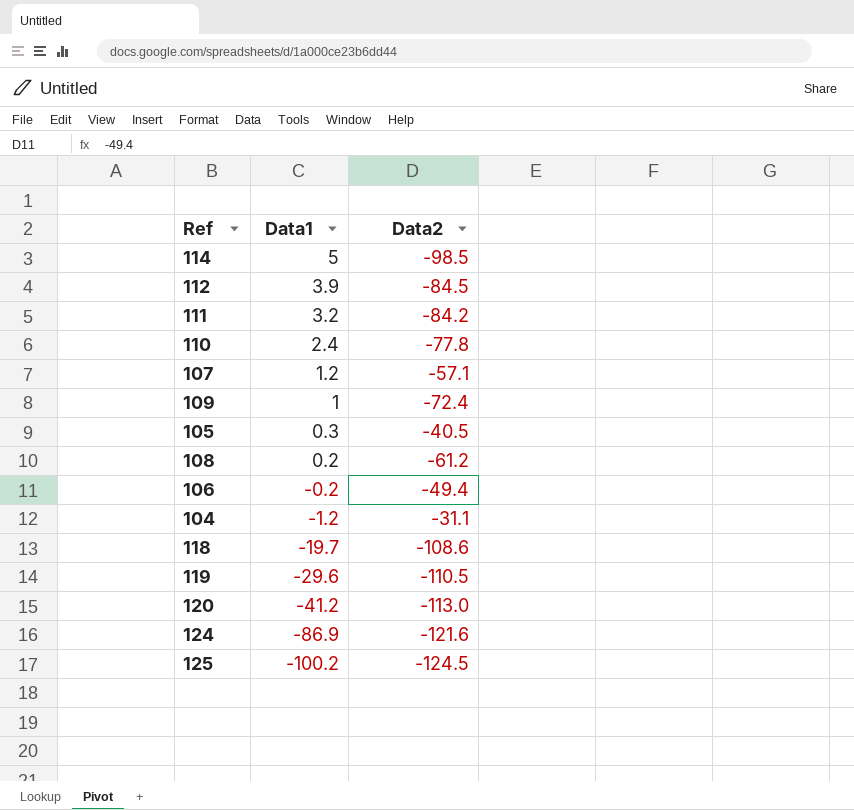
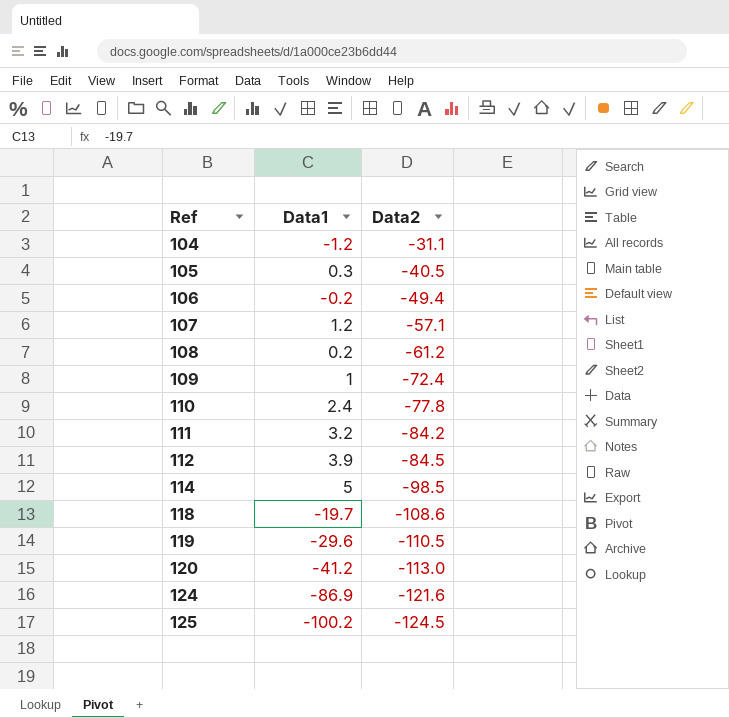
row order: Data1 descending -> Ref ascending

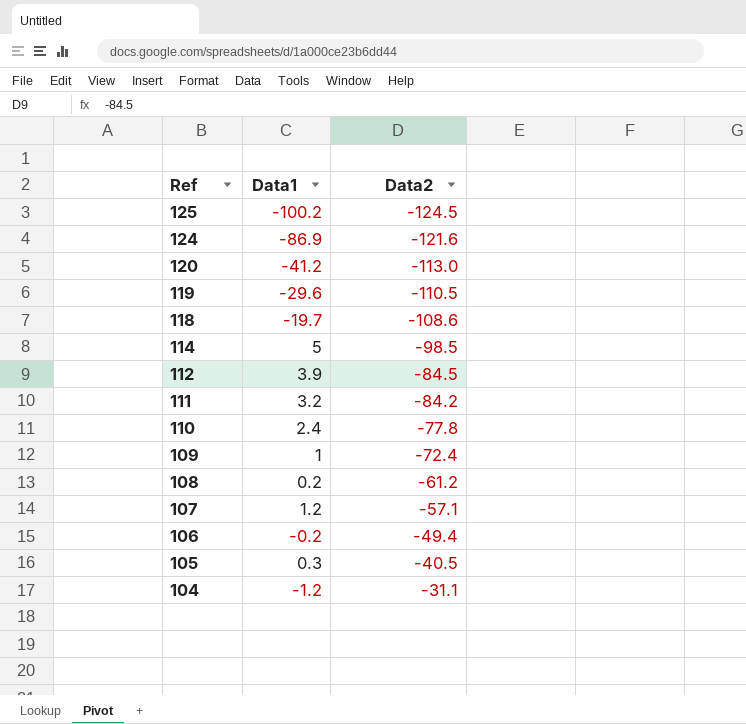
row order: Ref ascending -> Ref descending

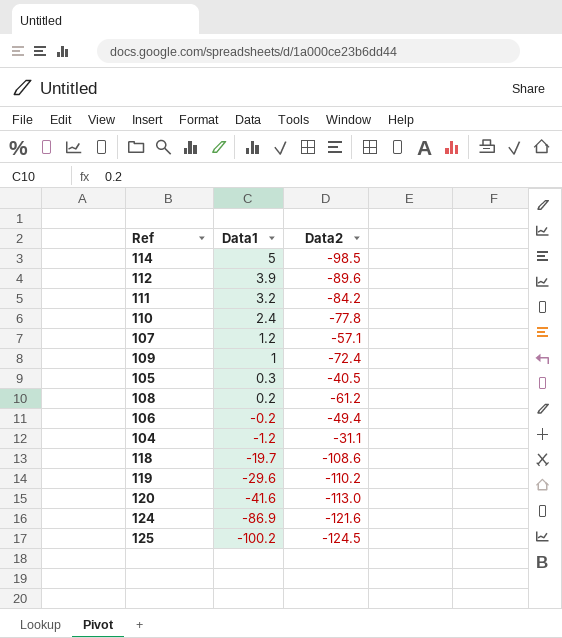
row order: Ref descending -> Data1 descending
112 | Data2: -84.5 -> -89.6
119 | Data2: -110.5 -> -110.2
120 | Data1: -41.2 -> -41.6

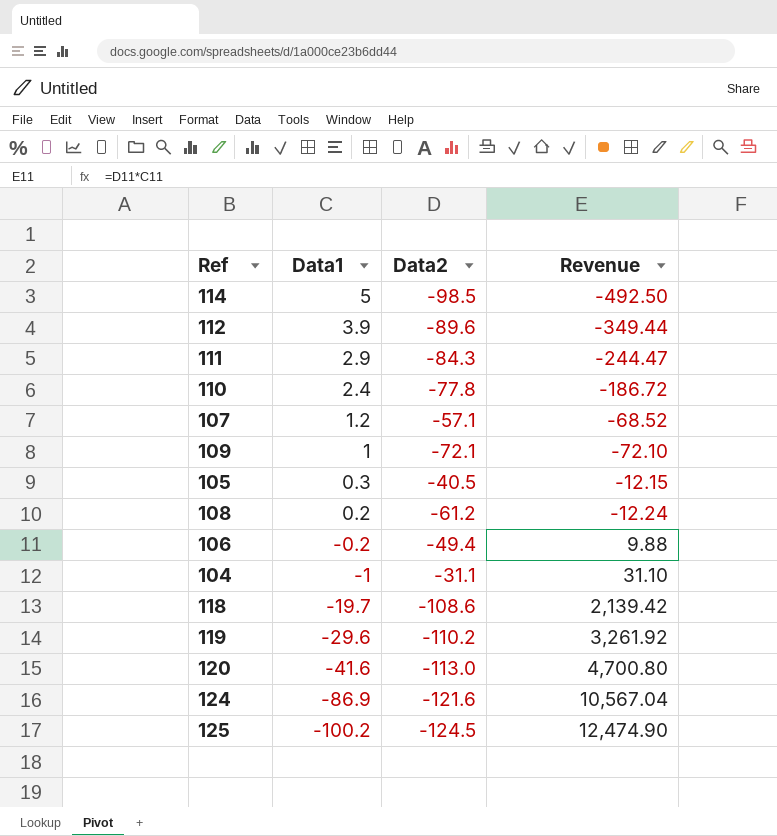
column Revenue | formula: none -> [Data1] * [Data2]
111 | Data1: 3.2 -> 2.9
111 | Data2: -84.2 -> -84.3
109 | Data2: -72.4 -> -72.1
104 | Data1: -1.2 -> -1

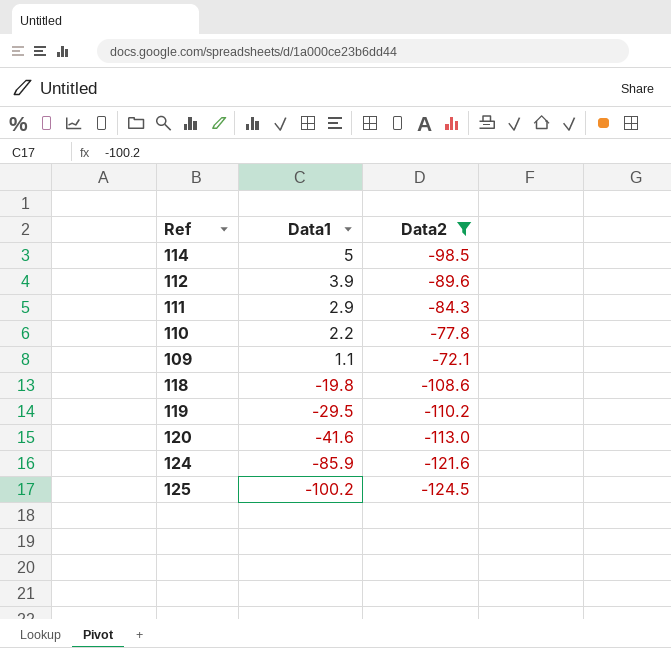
filter: none -> Data2 <= -72.1
column Revenue | formula: [Data1] * [Data2] -> none
110 | Data1: 2.4 -> 2.2
109 | Data1: 1 -> 1.1
118 | Data1: -19.7 -> -19.8
119 | Data1: -29.6 -> -29.5
124 | Data1: -86.9 -> -85.9

